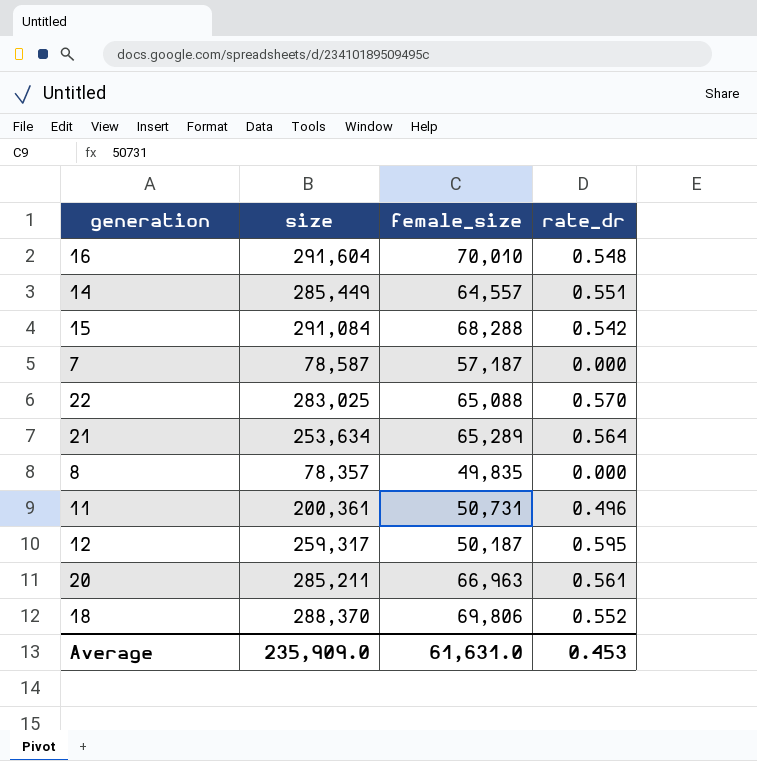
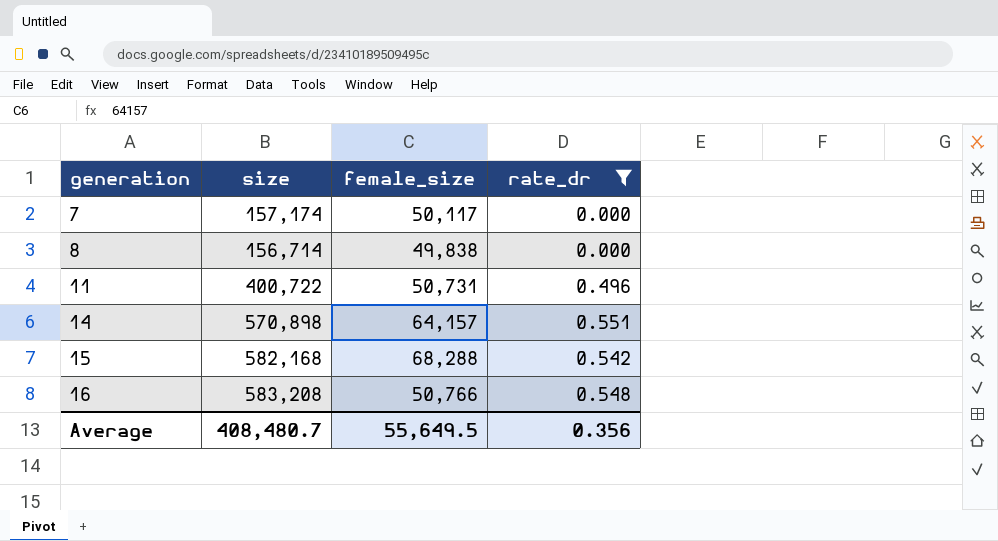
filter: none -> rate_dr <= 0.551
row order: none -> generation ascending
7 | size: 78,587 -> 157,174
7 | female_size: 57,187 -> 50,117
8 | size: 78,357 -> 156,714
8 | female_size: 49,835 -> 49,838
11 | size: 200,361 -> 400,722
14 | size: 285,449 -> 570,898
14 | female_size: 64,557 -> 64,157
15 | size: 291,084 -> 582,168
16 | size: 291,604 -> 583,208
16 | female_size: 70,010 -> 50,766
Average | size: 235,909.0 -> 408,480.7
Average | female_size: 61,631.0 -> 55,649.5
Average | rate_dr: 0.453 -> 0.356

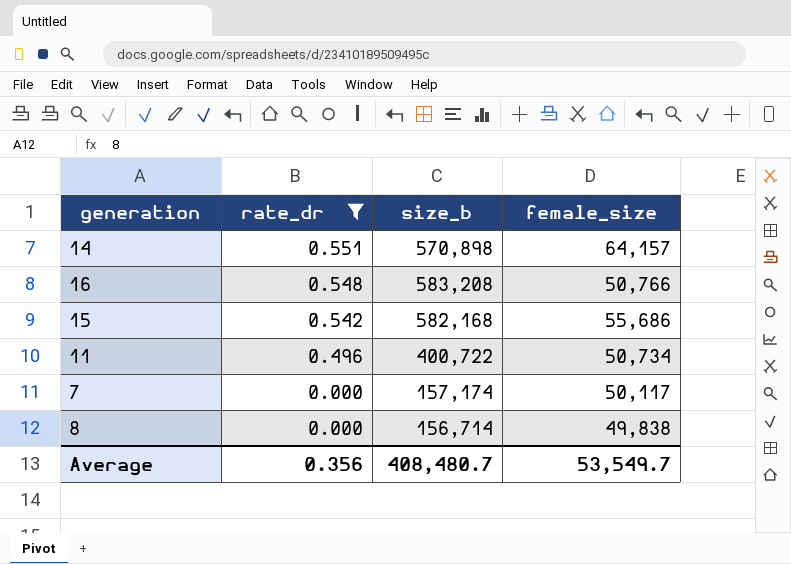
row order: generation ascending -> rate_dr descending
column rate_dr | position: 4 -> 2
column name: size -> size_b
15 | female_size: 68,288 -> 55,686
11 | female_size: 50,731 -> 50,734
Average | female_size: 55,649.5 -> 53,549.7

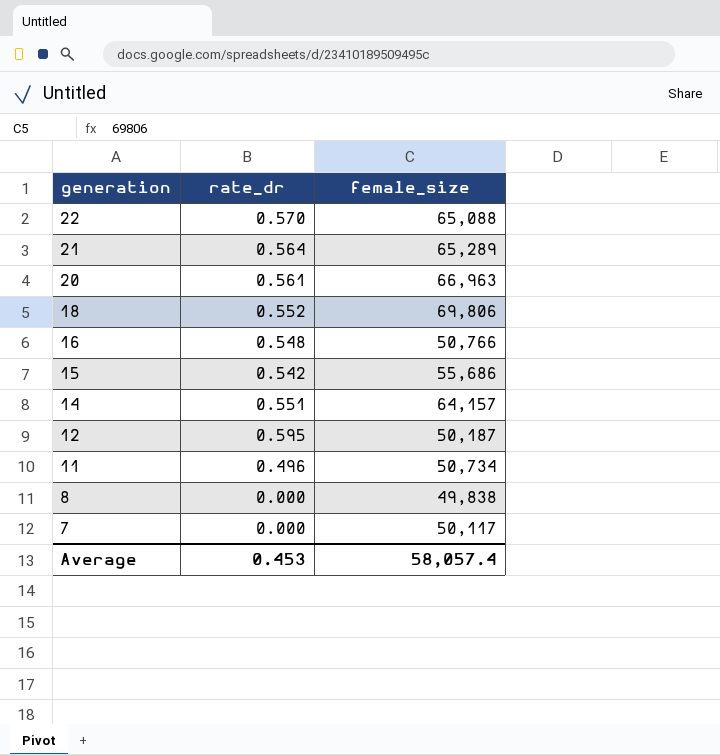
filter: rate_dr <= 0.551 -> none
row order: rate_dr descending -> generation descending
column size_b | position: 3 -> none
Average | rate_dr: 0.356 -> 0.453
Average | female_size: 53,549.7 -> 58,057.4

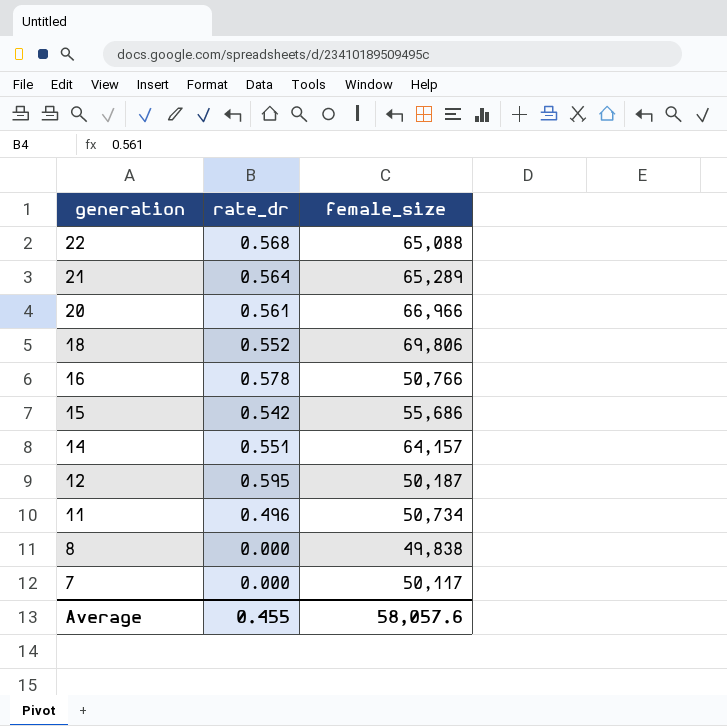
22 | rate_dr: 0.570 -> 0.568
20 | female_size: 66,963 -> 66,966
16 | rate_dr: 0.548 -> 0.578
Average | rate_dr: 0.453 -> 0.455
Average | female_size: 58,057.4 -> 58,057.6

